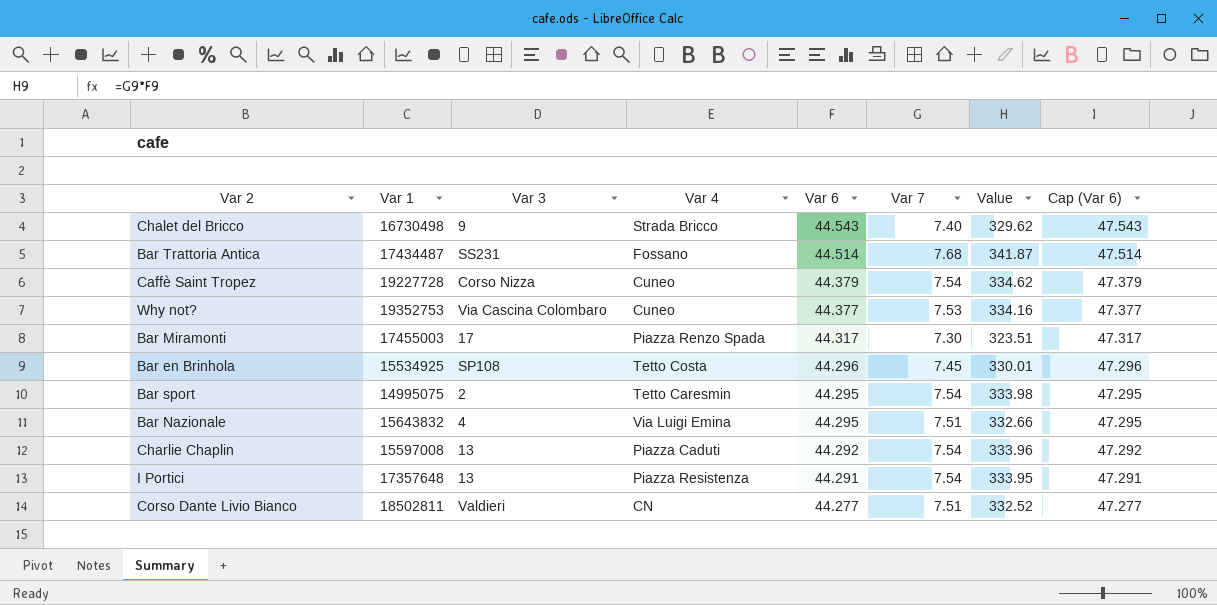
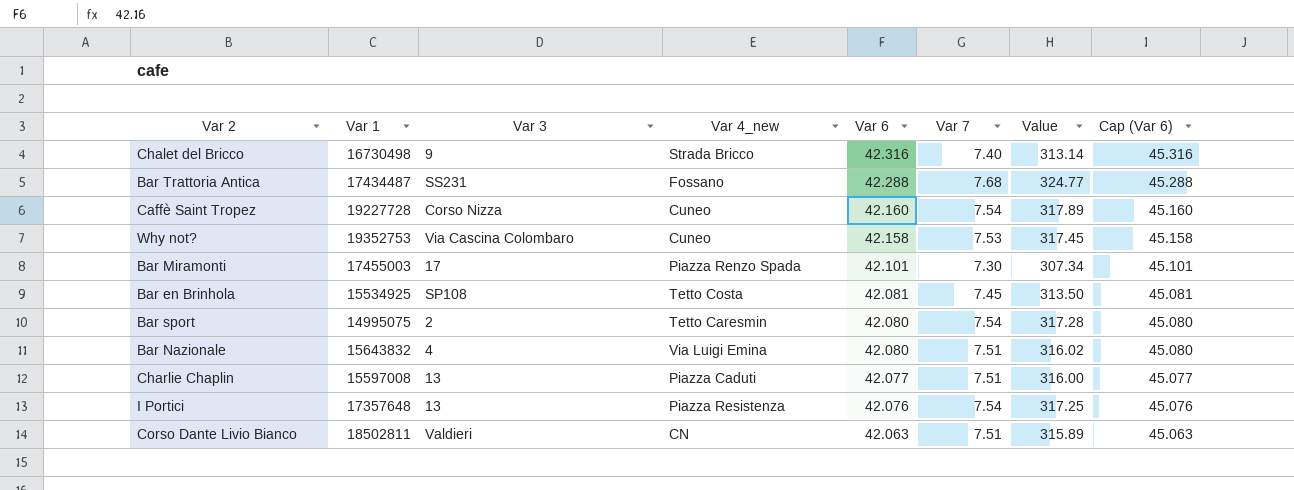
column name: Var 4 -> Var 4_new
Chalet del Bricco | Var 6: 44.543 -> 42.316
Chalet del Bricco | Value: 329.62 -> 313.14
Chalet del Bricco | Cap (Var 6): 47.543 -> 45.316
Bar Trattoria Antica | Var 6: 44.514 -> 42.288
Bar Trattoria Antica | Value: 341.87 -> 324.77
Bar Trattoria Antica | Cap (Var 6): 47.514 -> 45.288
Caffè Saint Tropez | Var 6: 44.379 -> 42.160
Caffè Saint Tropez | Value: 334.62 -> 317.89
Caffè Saint Tropez | Cap (Var 6): 47.379 -> 45.160
Why not? | Var 6: 44.377 -> 42.158
Why not? | Value: 334.16 -> 317.45
Why not? | Cap (Var 6): 47.377 -> 45.158
Bar Miramonti | Var 6: 44.317 -> 42.101
Bar Miramonti | Value: 323.51 -> 307.34
Bar Miramonti | Cap (Var 6): 47.317 -> 45.101
Bar en Brinhola | Var 6: 44.296 -> 42.081
Bar en Brinhola | Value: 330.01 -> 313.50
Bar en Brinhola | Cap (Var 6): 47.296 -> 45.081
Bar sport | Var 6: 44.295 -> 42.080
Bar sport | Value: 333.98 -> 317.28
Bar sport | Cap (Var 6): 47.295 -> 45.080
Bar Nazionale | Var 6: 44.295 -> 42.080
Bar Nazionale | Value: 332.66 -> 316.02
Bar Nazionale | Cap (Var 6): 47.295 -> 45.080
Charlie Chaplin | Var 6: 44.292 -> 42.077
Charlie Chaplin | Var 7: 7.54 -> 7.51
Charlie Chaplin | Value: 333.96 -> 316.00
Charlie Chaplin | Cap (Var 6): 47.292 -> 45.077
I Portici | Var 6: 44.291 -> 42.076
I Portici | Value: 333.95 -> 317.25
I Portici | Cap (Var 6): 47.291 -> 45.076
Corso Dante Livio Bianco | Var 6: 44.277 -> 42.063
Corso Dante Livio Bianco | Value: 332.52 -> 315.89
Corso Dante Livio Bianco | Cap (Var 6): 47.277 -> 45.063

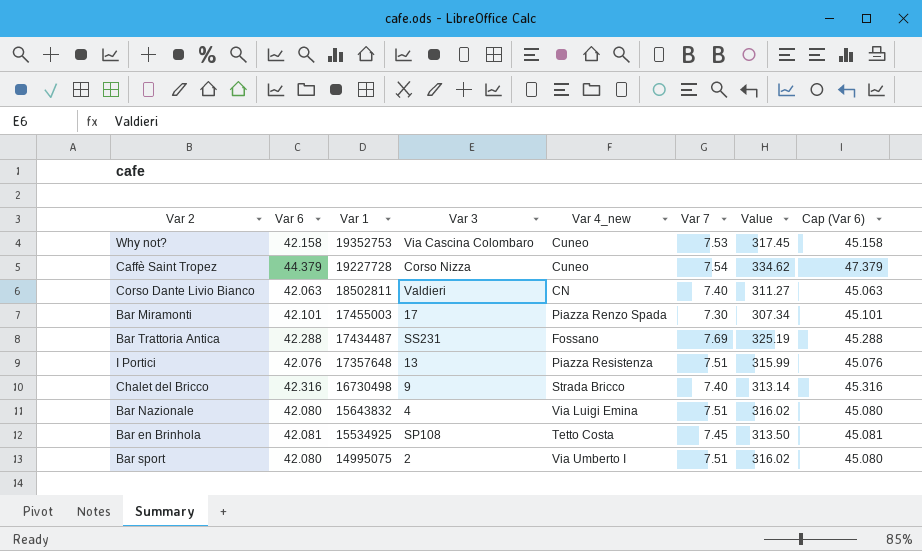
row order: Var 6 descending -> Var 1 descending
column Var 6 | position: 5 -> 2
row Charlie Chaplin: 15597008 | 13 | Piazza Caduti | 42.077 | 7.51 | 316.00 | 45.077 -> none
Caffè Saint Tropez | Var 6: 42.160 -> 44.379
Caffè Saint Tropez | Value: 317.89 -> 334.62
Caffè Saint Tropez | Cap (Var 6): 45.160 -> 47.379
Corso Dante Livio Bianco | Var 7: 7.51 -> 7.40
Corso Dante Livio Bianco | Value: 315.89 -> 311.27
Bar Trattoria Antica | Var 7: 7.68 -> 7.69
Bar Trattoria Antica | Value: 324.77 -> 325.19
I Portici | Var 7: 7.54 -> 7.51
I Portici | Value: 317.25 -> 315.99
Bar sport | Var 4_new: Tetto Caresmin -> Via Umberto I
Bar sport | Var 7: 7.54 -> 7.51
Bar sport | Value: 317.28 -> 316.02

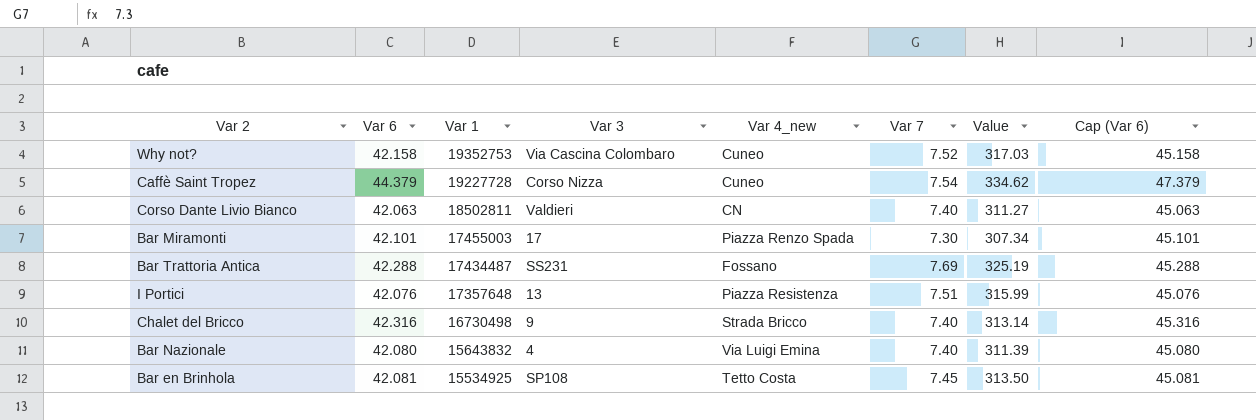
row Bar sport: 42.080 | 14995075 | 2 | Via Umberto I | 7.51 | 316.02 | 45.080 -> none
Why not? | Var 7: 7.53 -> 7.52
Why not? | Value: 317.45 -> 317.03
Bar Nazionale | Var 7: 7.51 -> 7.40
Bar Nazionale | Value: 316.02 -> 311.39

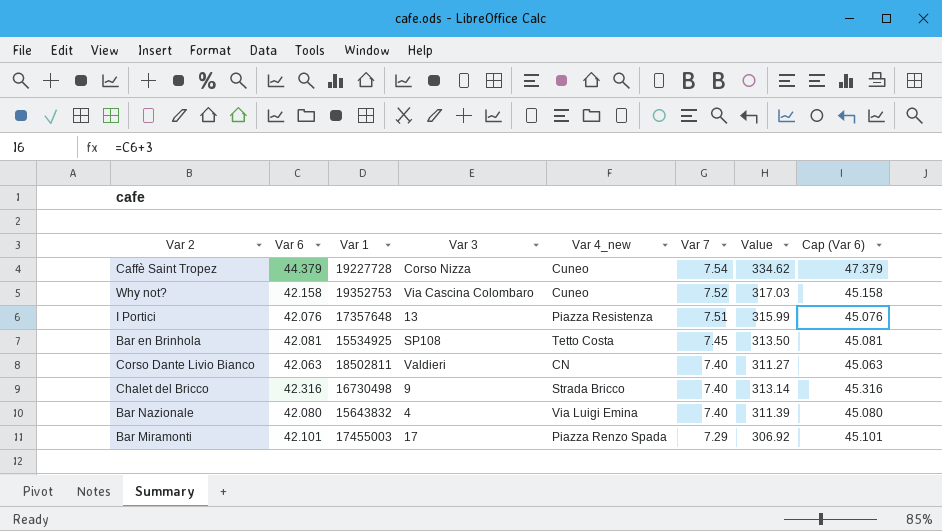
row order: Var 1 descending -> Var 7 descending
row Bar Trattoria Antica: 42.288 | 17434487 | SS231 | Fossano | 7.69 | 325.19 | 45.288 -> none
Bar Miramonti | Var 7: 7.30 -> 7.29
Bar Miramonti | Value: 307.34 -> 306.92

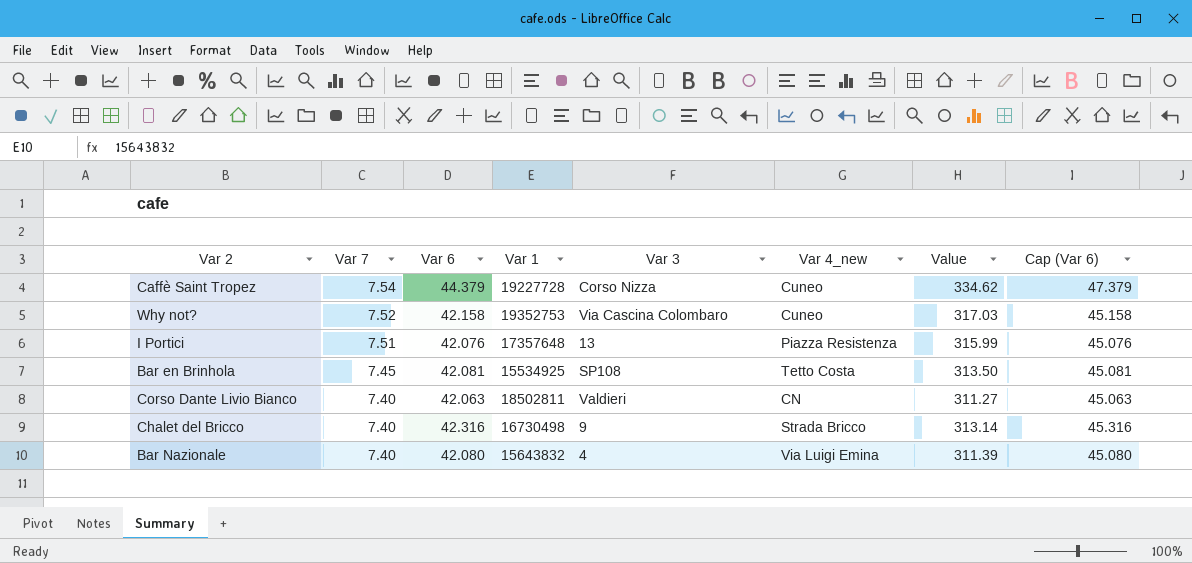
column Var 7 | position: 6 -> 2
row Bar Miramonti: 42.101 | 17455003 | 17 | Piazza Renzo Spada | 7.29 | 306.92 | 45.101 -> none

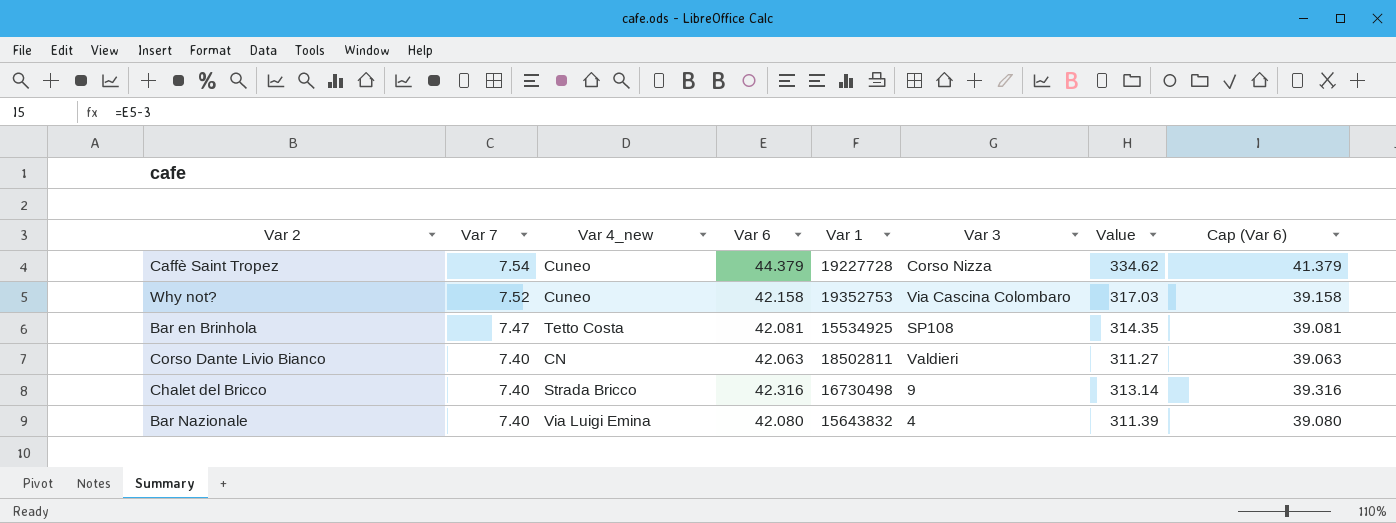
column Var 4_new | position: 6 -> 3
column Cap (Var 6) | formula: [Var 6] + 3 -> [Var 6] - 3
row I Portici: 7.51 | 42.076 | 17357648 | 13 | Piazza Resistenza | 315.99 | 45.076 -> none
Bar en Brinhola | Var 7: 7.45 -> 7.47
Bar en Brinhola | Value: 313.50 -> 314.35

